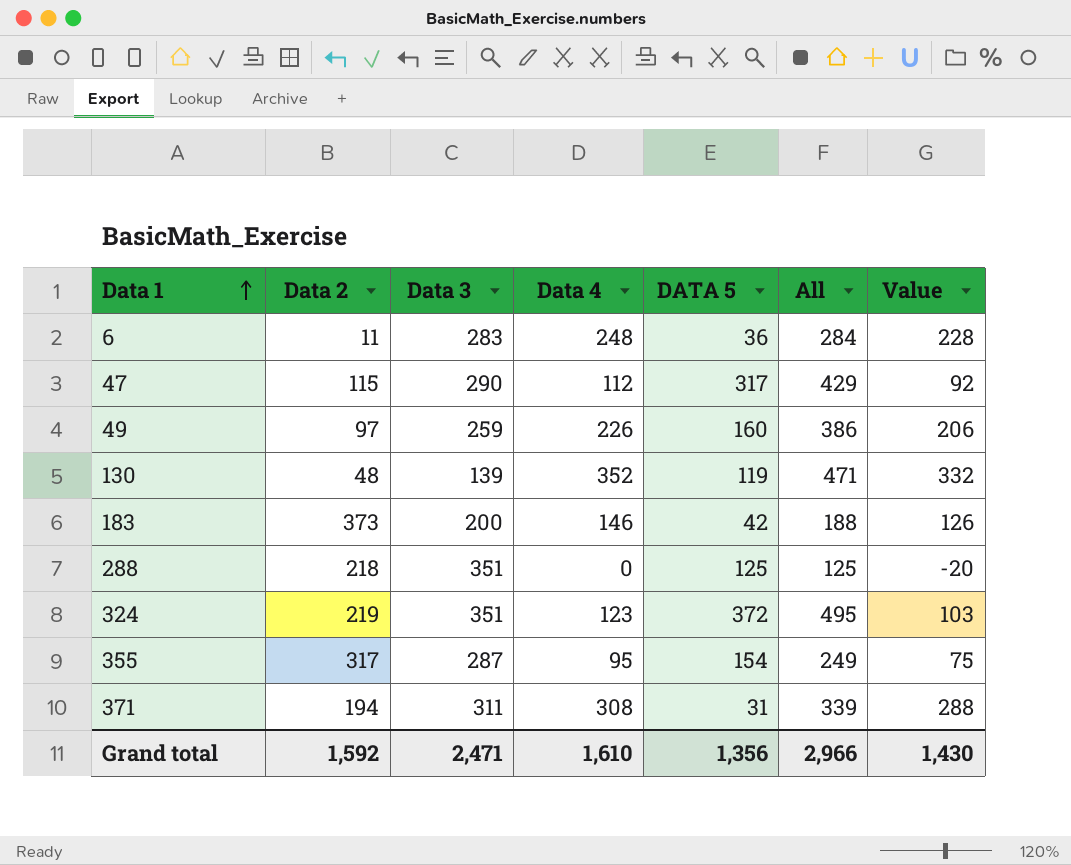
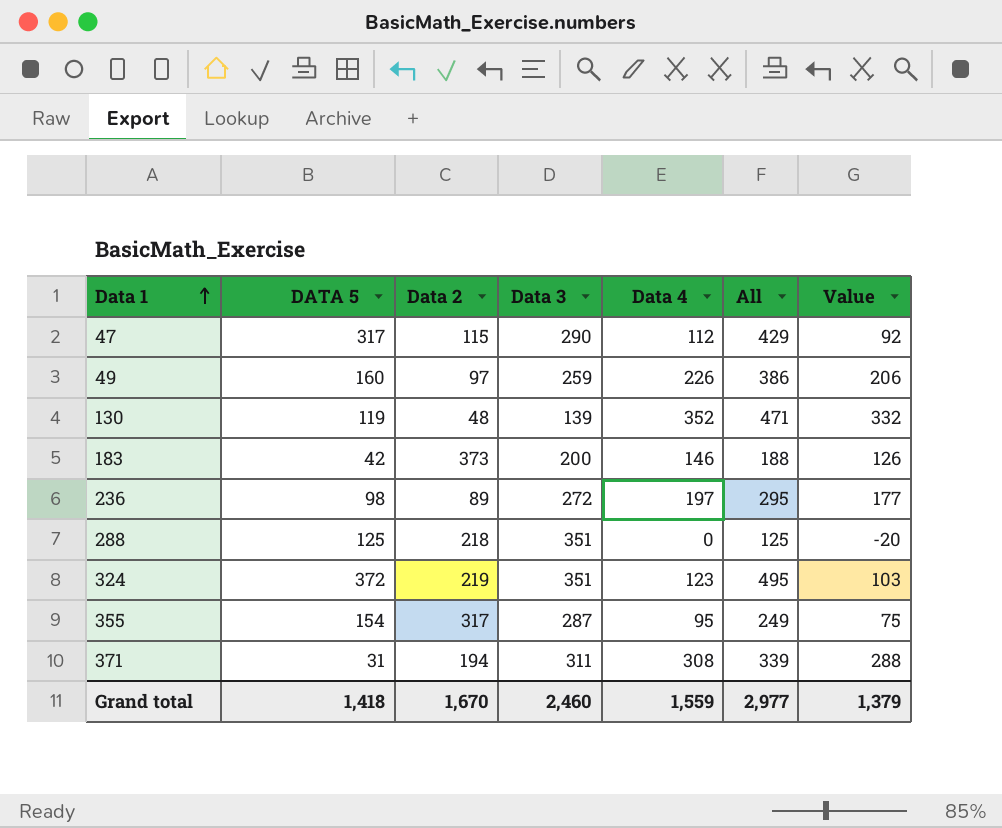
column DATA 5 | position: 5 -> 2
row 6: 11 | 283 | 248 | 36 | 284 | 228 -> none
row 236: none -> 98 | 89 | 272 | 197 | 295 | 177
Grand total | DATA 5: 1,356 -> 1,418
Grand total | Data 2: 1,592 -> 1,670
Grand total | Data 3: 2,471 -> 2,460
Grand total | Data 4: 1,610 -> 1,559
Grand total | All: 2,966 -> 2,977
Grand total | Value: 1,430 -> 1,379

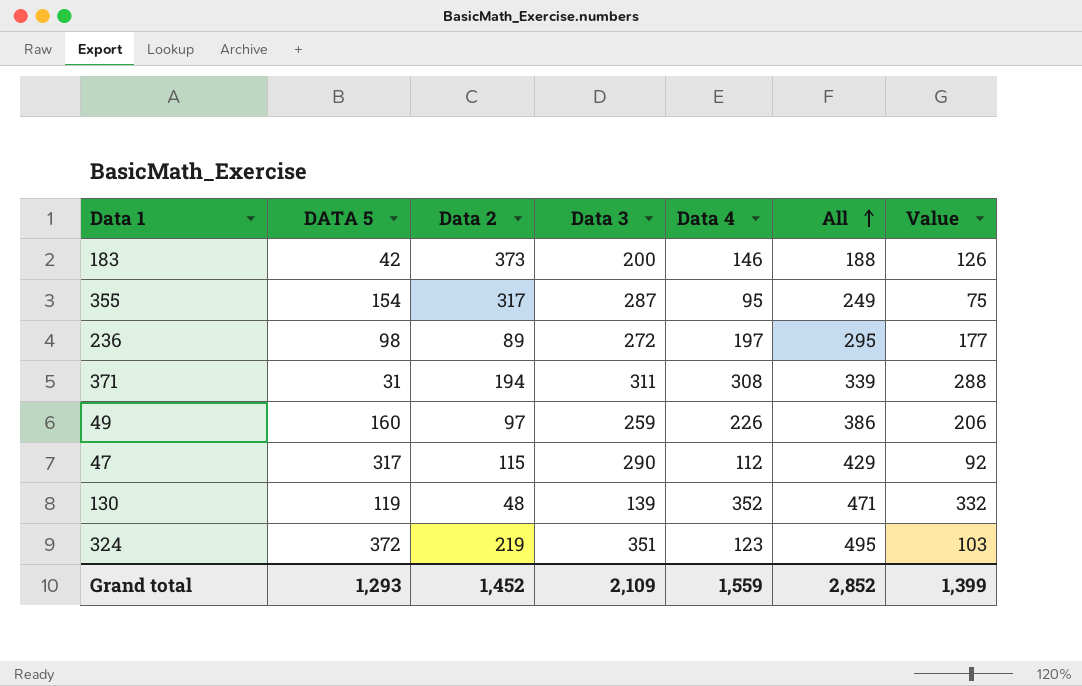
row order: Data 1 ascending -> All ascending
row 288: 125 | 218 | 351 | 0 | 125 | -20 -> none
Grand total | DATA 5: 1,418 -> 1,293
Grand total | Data 2: 1,670 -> 1,452
Grand total | Data 3: 2,460 -> 2,109
Grand total | All: 2,977 -> 2,852
Grand total | Value: 1,379 -> 1,399

